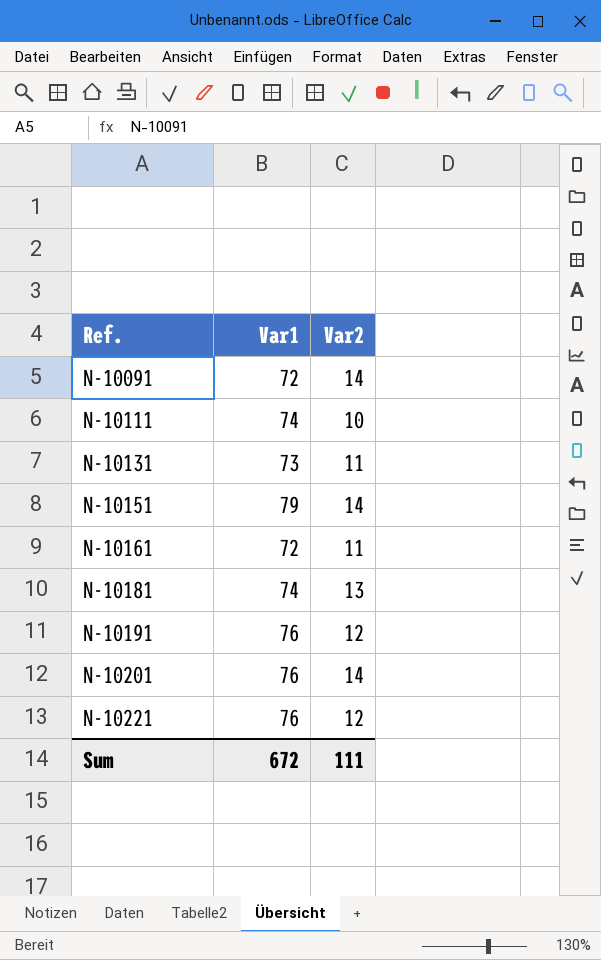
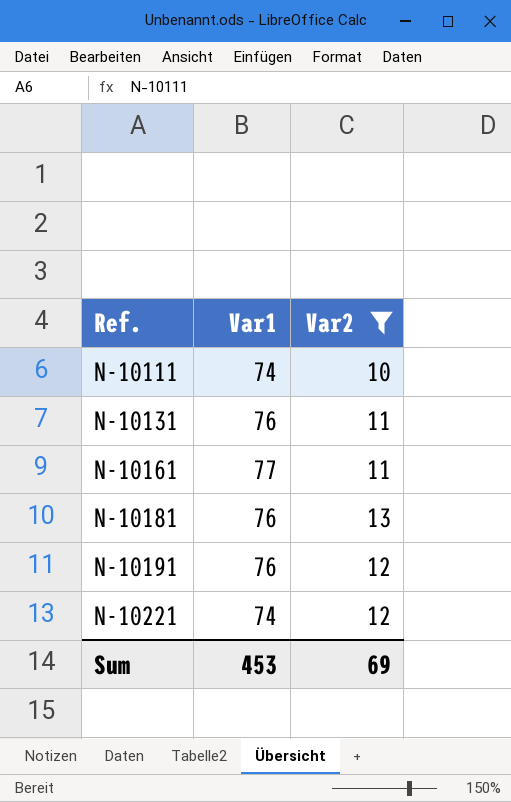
filter: none -> Var2 != 14
N-10131 | Var1: 73 -> 76
N-10161 | Var1: 72 -> 77
N-10181 | Var1: 74 -> 76
N-10221 | Var1: 76 -> 74
Sum | Var1: 672 -> 453
Sum | Var2: 111 -> 69

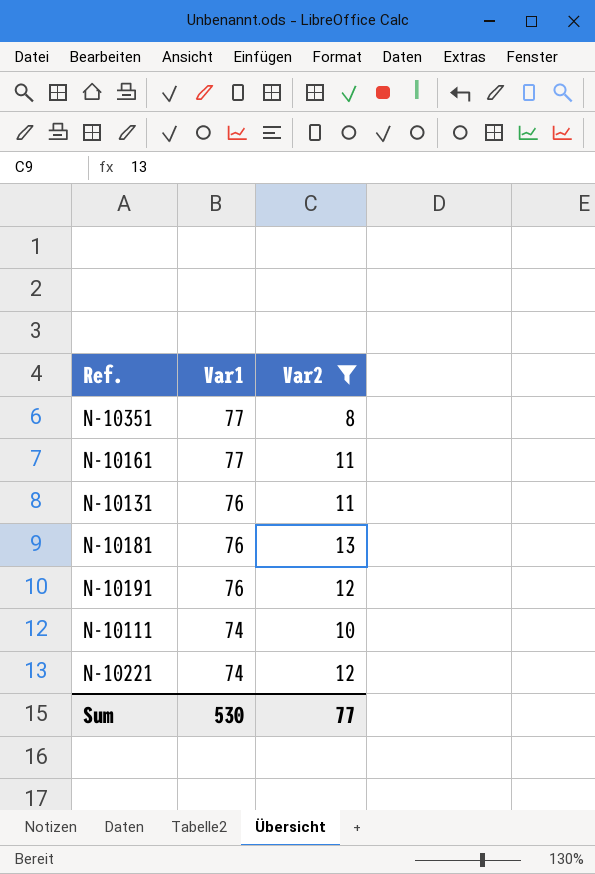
row order: Ref. ascending -> Var1 descending
row N-10351: none -> 77 | 8
Sum | Var1: 453 -> 530
Sum | Var2: 69 -> 77

